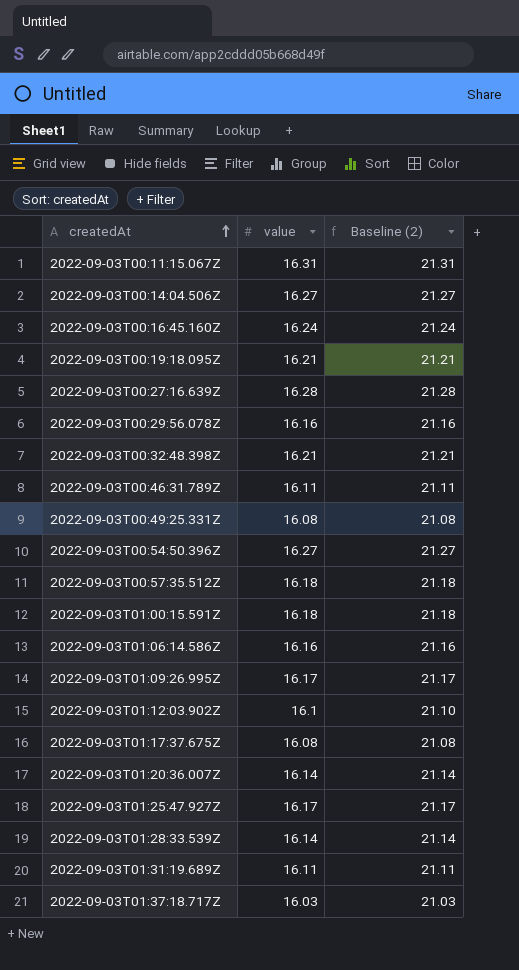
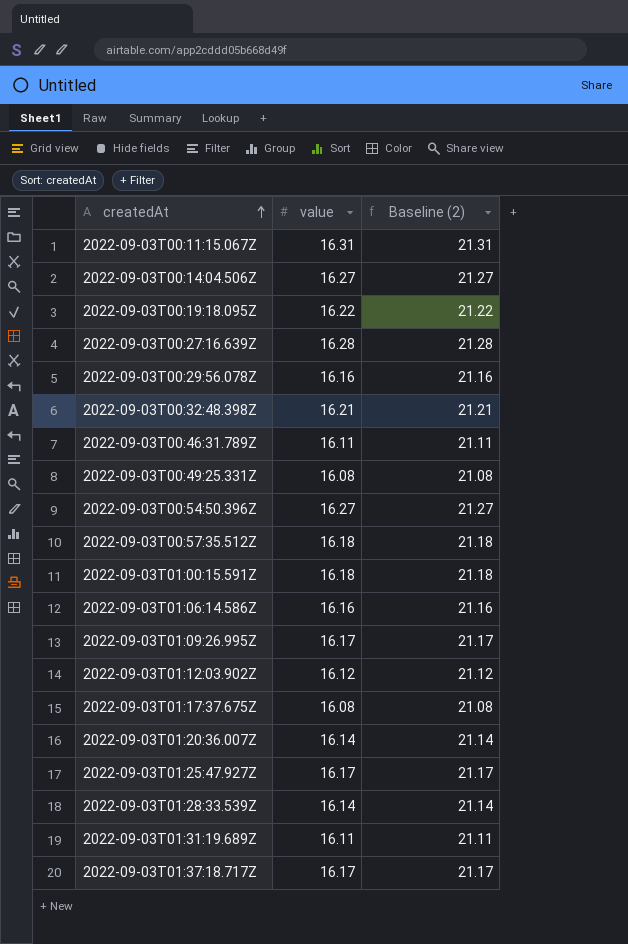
row 2022-09-03T00:16:45.160Z: 16.24 | 21.24 -> none
2022-09-03T00:19:18.095Z | value: 16.21 -> 16.22
2022-09-03T00:19:18.095Z | Baseline (2): 21.21 -> 21.22
2022-09-03T01:12:03.902Z | value: 16.1 -> 16.12
2022-09-03T01:12:03.902Z | Baseline (2): 21.10 -> 21.12
2022-09-03T01:37:18.717Z | value: 16.03 -> 16.17
2022-09-03T01:37:18.717Z | Baseline (2): 21.03 -> 21.17

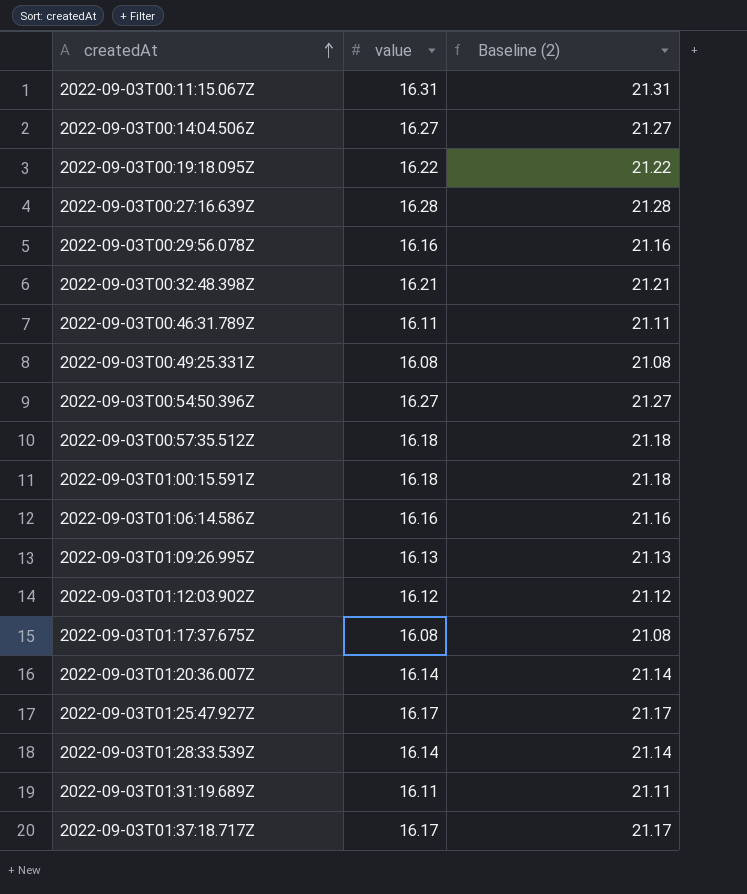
2022-09-03T01:09:26.995Z | value: 16.17 -> 16.13
2022-09-03T01:09:26.995Z | Baseline (2): 21.17 -> 21.13

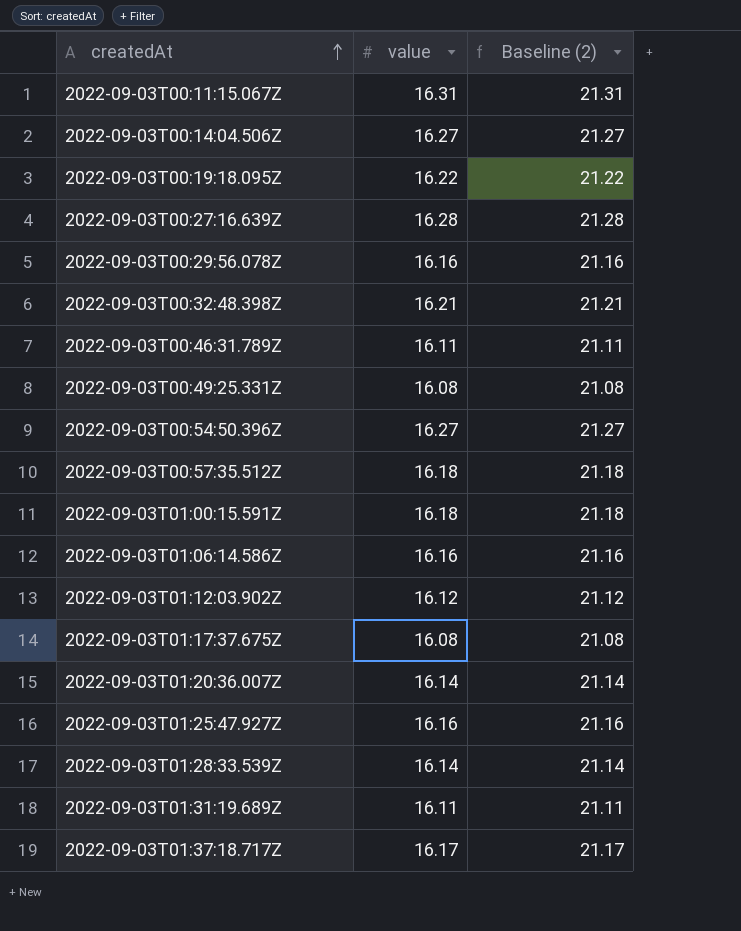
row 2022-09-03T01:09:26.995Z: 16.13 | 21.13 -> none
2022-09-03T01:25:47.927Z | value: 16.17 -> 16.16
2022-09-03T01:25:47.927Z | Baseline (2): 21.17 -> 21.16

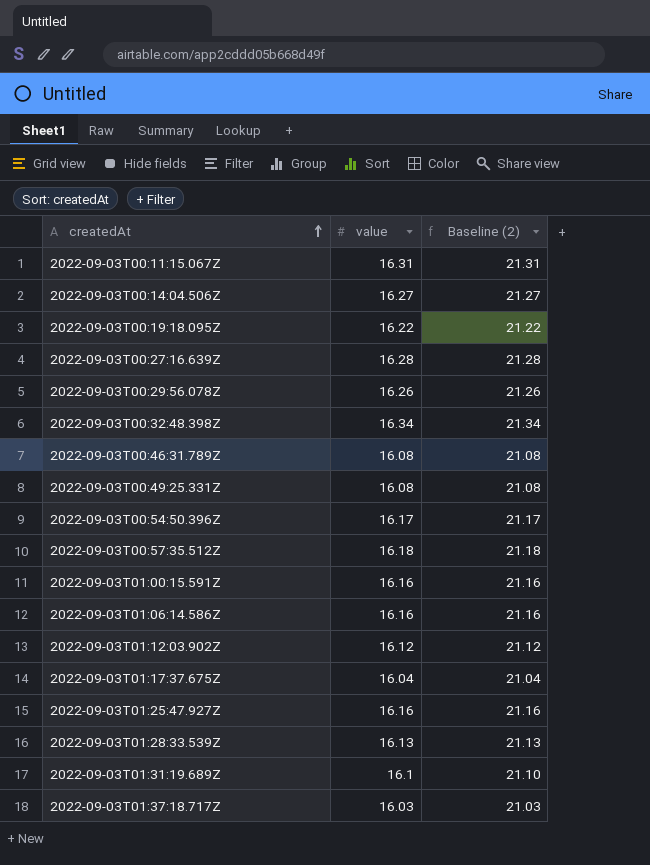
row 2022-09-03T01:20:36.007Z: 16.14 | 21.14 -> none
2022-09-03T00:29:56.078Z | value: 16.16 -> 16.26
2022-09-03T00:29:56.078Z | Baseline (2): 21.16 -> 21.26
2022-09-03T00:32:48.398Z | value: 16.21 -> 16.34
2022-09-03T00:32:48.398Z | Baseline (2): 21.21 -> 21.34
2022-09-03T00:46:31.789Z | value: 16.11 -> 16.08
2022-09-03T00:46:31.789Z | Baseline (2): 21.11 -> 21.08
2022-09-03T00:54:50.396Z | value: 16.27 -> 16.17
2022-09-03T00:54:50.396Z | Baseline (2): 21.27 -> 21.17
2022-09-03T01:00:15.591Z | value: 16.18 -> 16.16
2022-09-03T01:00:15.591Z | Baseline (2): 21.18 -> 21.16
2022-09-03T01:17:37.675Z | value: 16.08 -> 16.04
2022-09-03T01:17:37.675Z | Baseline (2): 21.08 -> 21.04
2022-09-03T01:28:33.539Z | value: 16.14 -> 16.13
2022-09-03T01:28:33.539Z | Baseline (2): 21.14 -> 21.13
2022-09-03T01:31:19.689Z | value: 16.11 -> 16.1
2022-09-03T01:31:19.689Z | Baseline (2): 21.11 -> 21.10
2022-09-03T01:37:18.717Z | value: 16.17 -> 16.03
2022-09-03T01:37:18.717Z | Baseline (2): 21.17 -> 21.03

